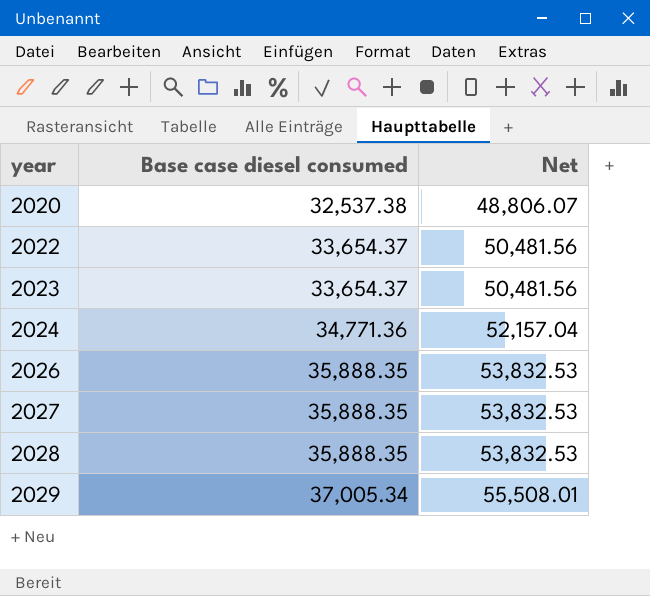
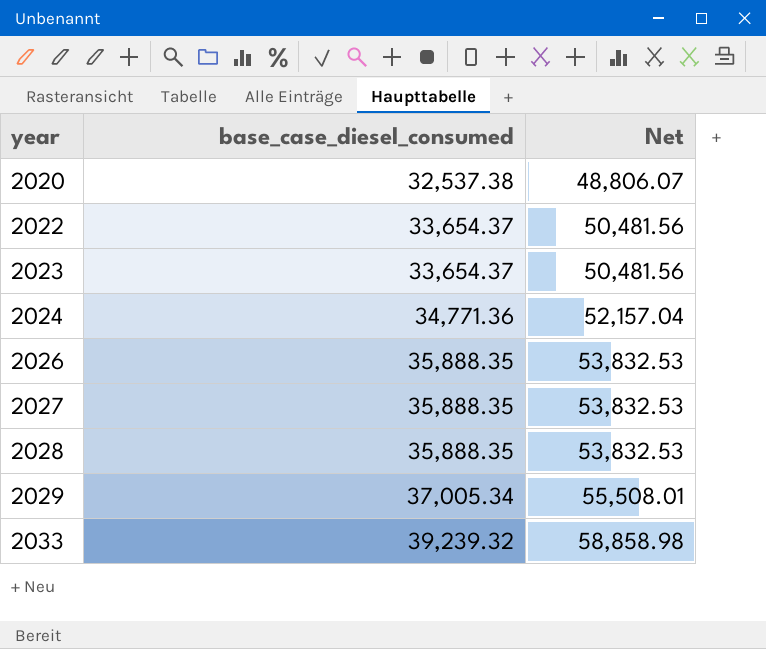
column name: Base case diesel consumed -> base_case_diesel_consumed
row 2033: none -> 39,239.32 | 58,858.98

